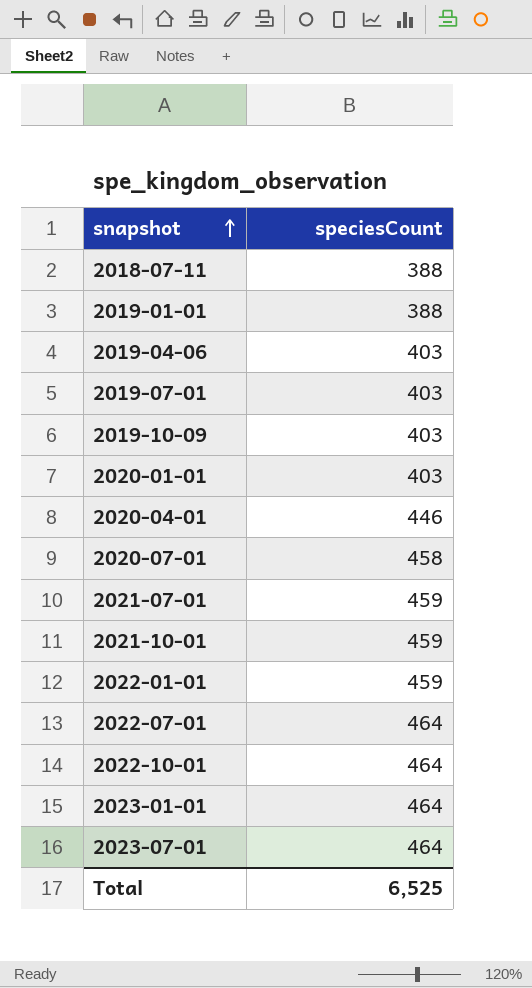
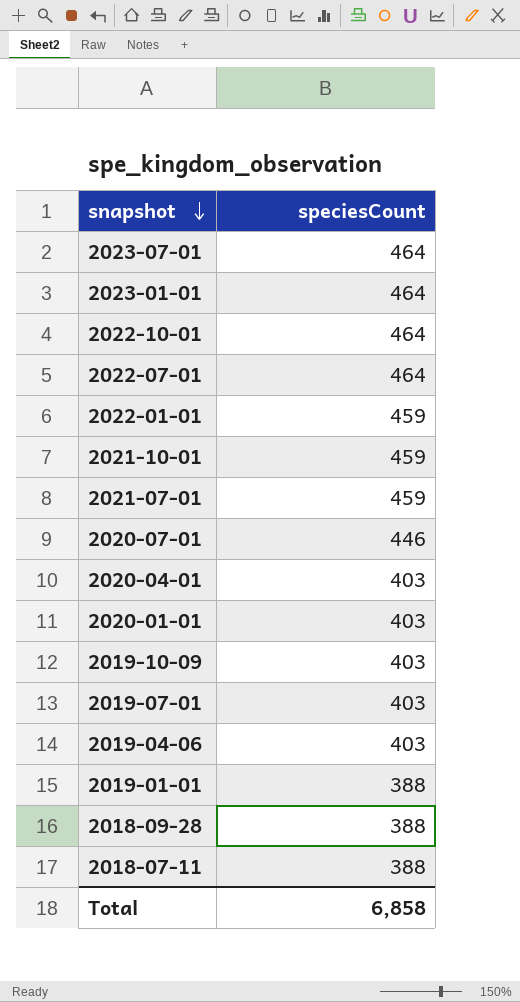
row order: snapshot ascending -> snapshot descending
2020-07-01 | speciesCount: 458 -> 446
2020-04-01 | speciesCount: 446 -> 403
row 2018-09-28: none -> 388
Total | speciesCount: 6,525 -> 6,858

